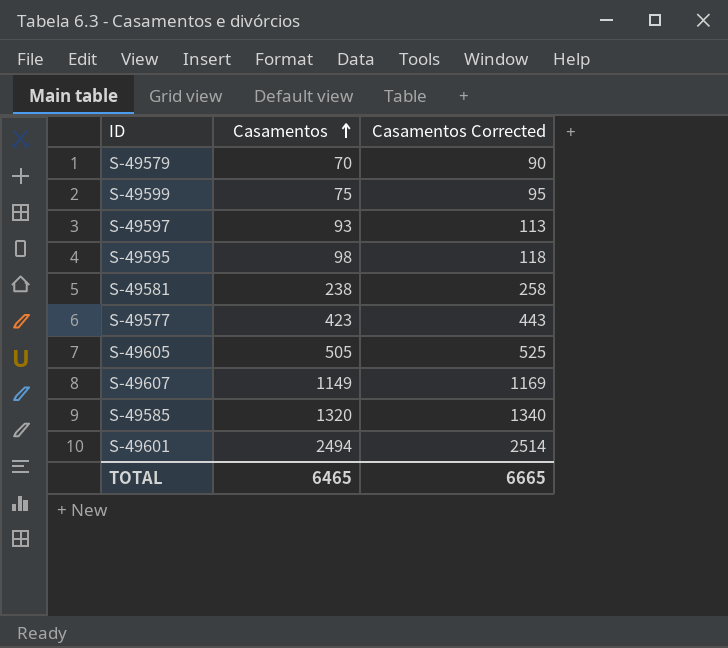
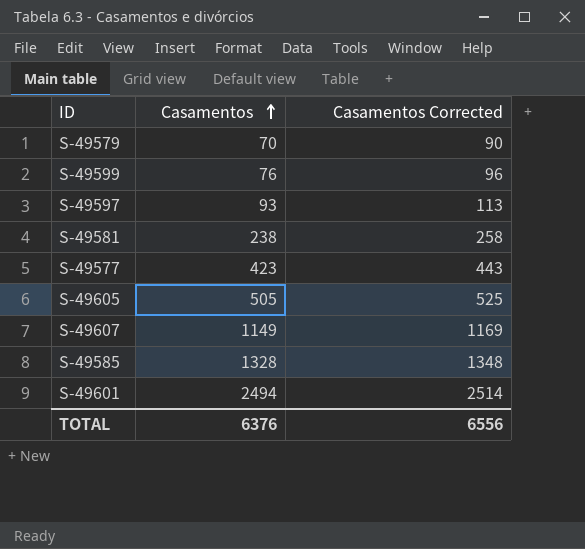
row S-49595: 98 | 118 -> none
S-49599 | Casamentos: 75 -> 76
S-49599 | Casamentos Corrected: 95 -> 96
S-49585 | Casamentos: 1320 -> 1328
S-49585 | Casamentos Corrected: 1340 -> 1348
TOTAL | Casamentos: 6465 -> 6376
TOTAL | Casamentos Corrected: 6665 -> 6556

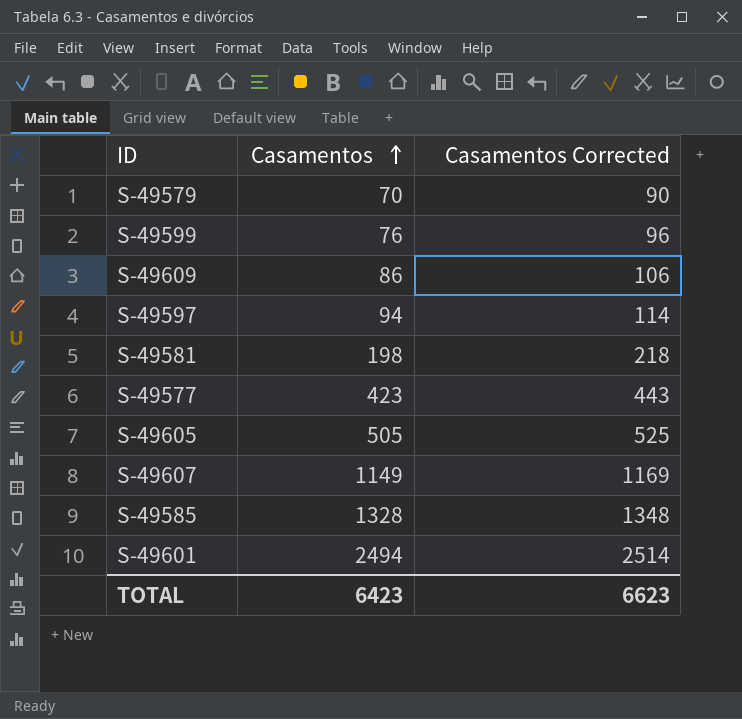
row S-49609: none -> 86 | 106
S-49597 | Casamentos: 93 -> 94
S-49597 | Casamentos Corrected: 113 -> 114
S-49581 | Casamentos: 238 -> 198
S-49581 | Casamentos Corrected: 258 -> 218
TOTAL | Casamentos: 6376 -> 6423
TOTAL | Casamentos Corrected: 6556 -> 6623

